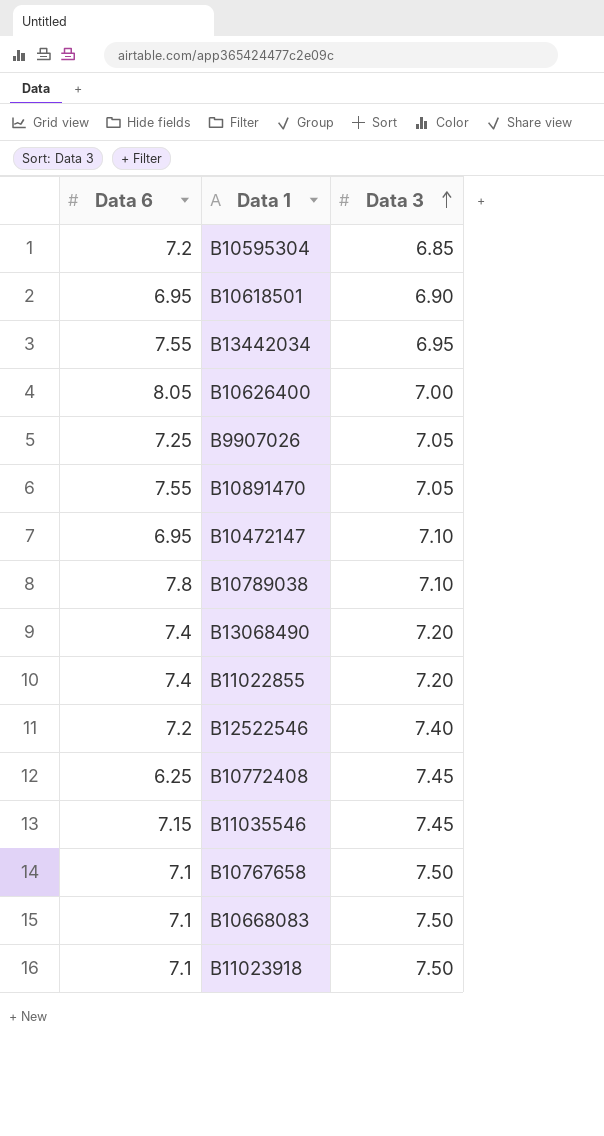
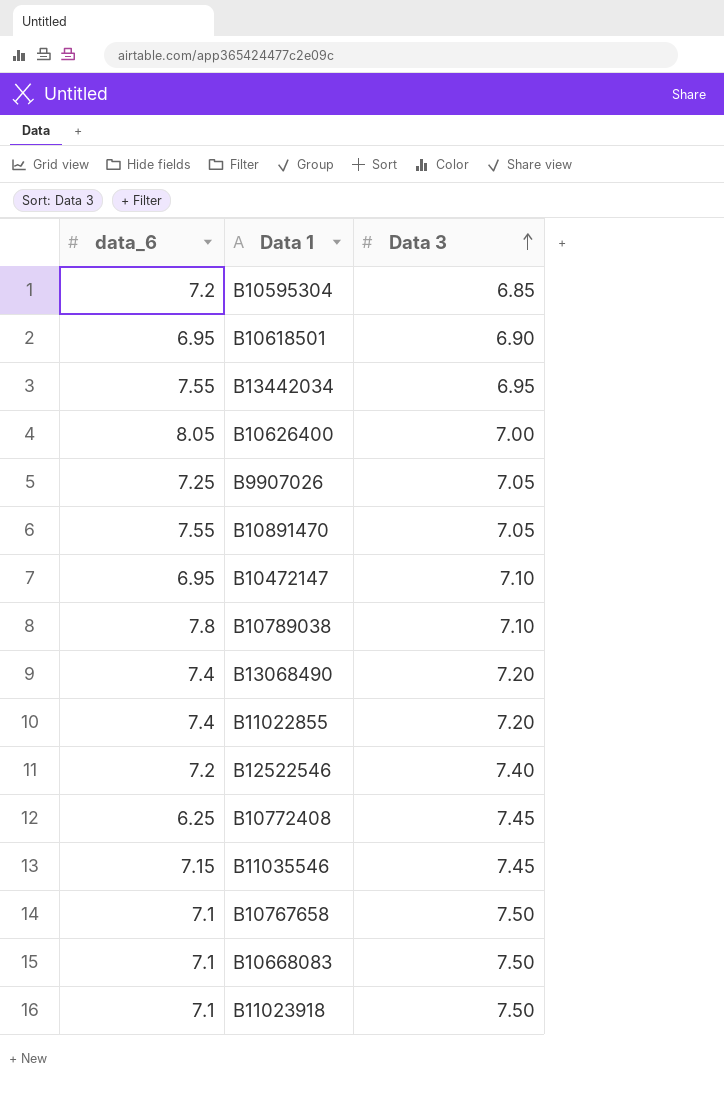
column name: Data 6 -> data_6

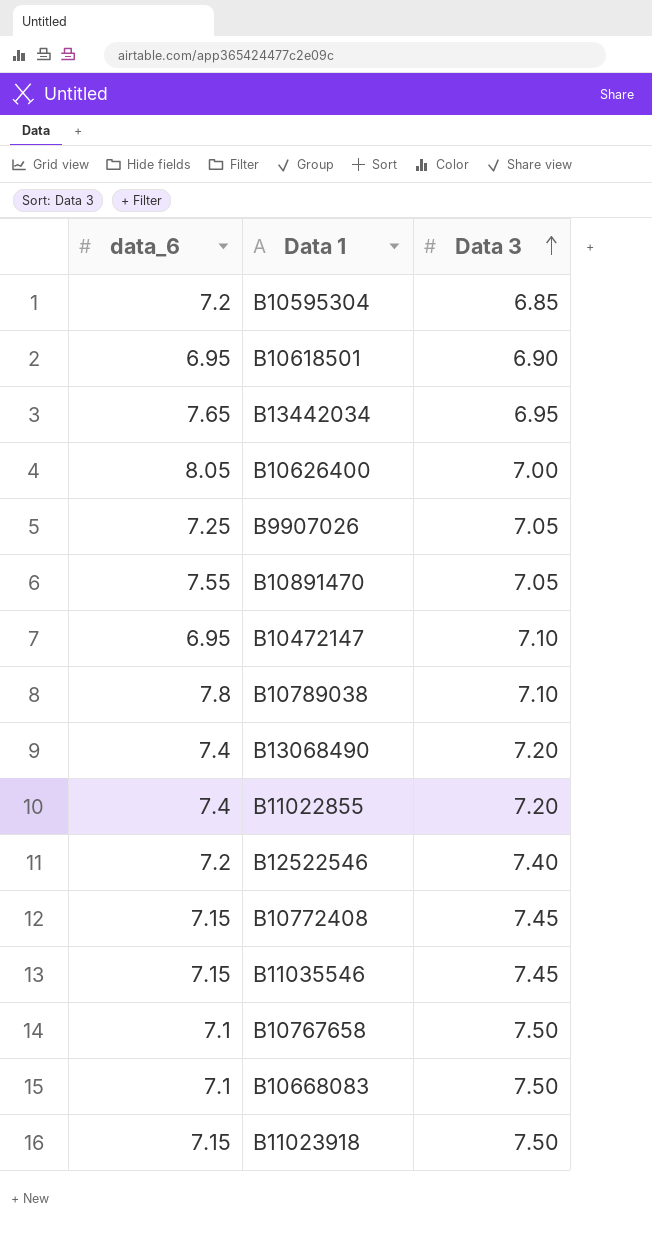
B13442034 | data_6: 7.55 -> 7.65
B10772408 | data_6: 6.25 -> 7.15
B11023918 | data_6: 7.1 -> 7.15

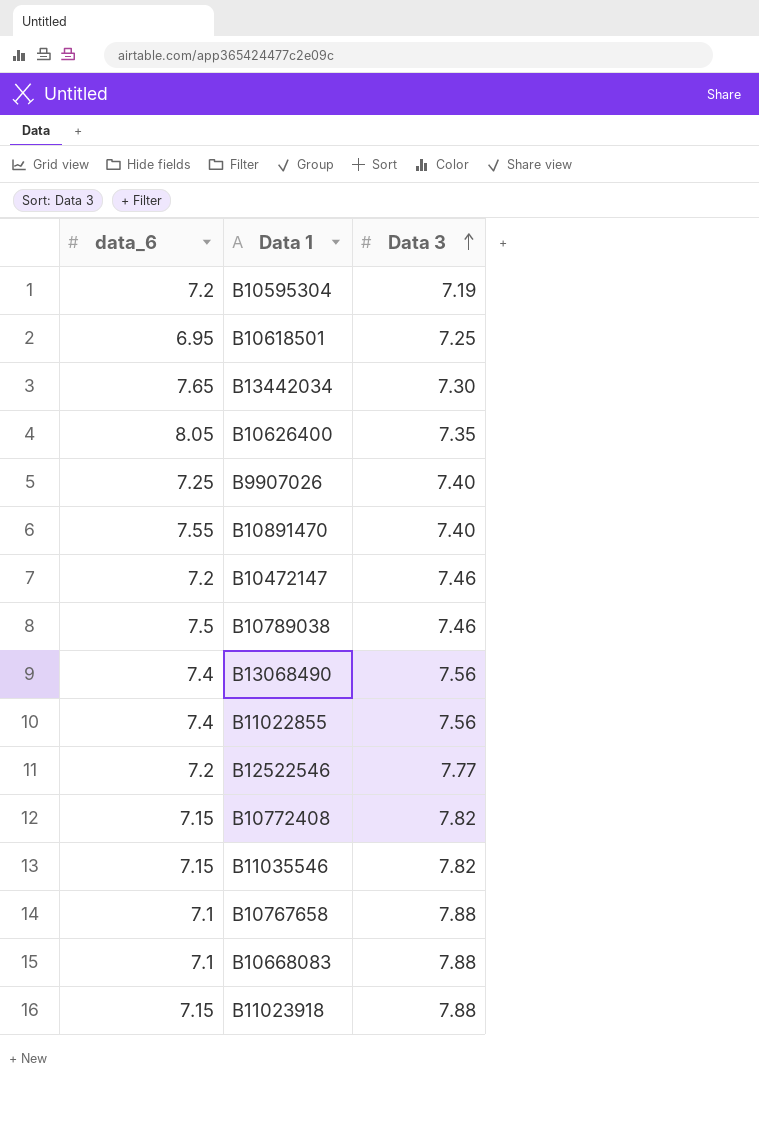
B10595304 | Data 3: 6.85 -> 7.19
B10618501 | Data 3: 6.90 -> 7.25
B13442034 | Data 3: 6.95 -> 7.30
B10626400 | Data 3: 7.00 -> 7.35
B9907026 | Data 3: 7.05 -> 7.40
B10891470 | Data 3: 7.05 -> 7.40
B10472147 | data_6: 6.95 -> 7.2
B10472147 | Data 3: 7.10 -> 7.46
B10789038 | data_6: 7.8 -> 7.5
B10789038 | Data 3: 7.10 -> 7.46
B13068490 | Data 3: 7.20 -> 7.56
B11022855 | Data 3: 7.20 -> 7.56
B12522546 | Data 3: 7.40 -> 7.77
B10772408 | Data 3: 7.45 -> 7.82
B11035546 | Data 3: 7.45 -> 7.82
B10767658 | Data 3: 7.50 -> 7.88
B10668083 | Data 3: 7.50 -> 7.88
B11023918 | Data 3: 7.50 -> 7.88

